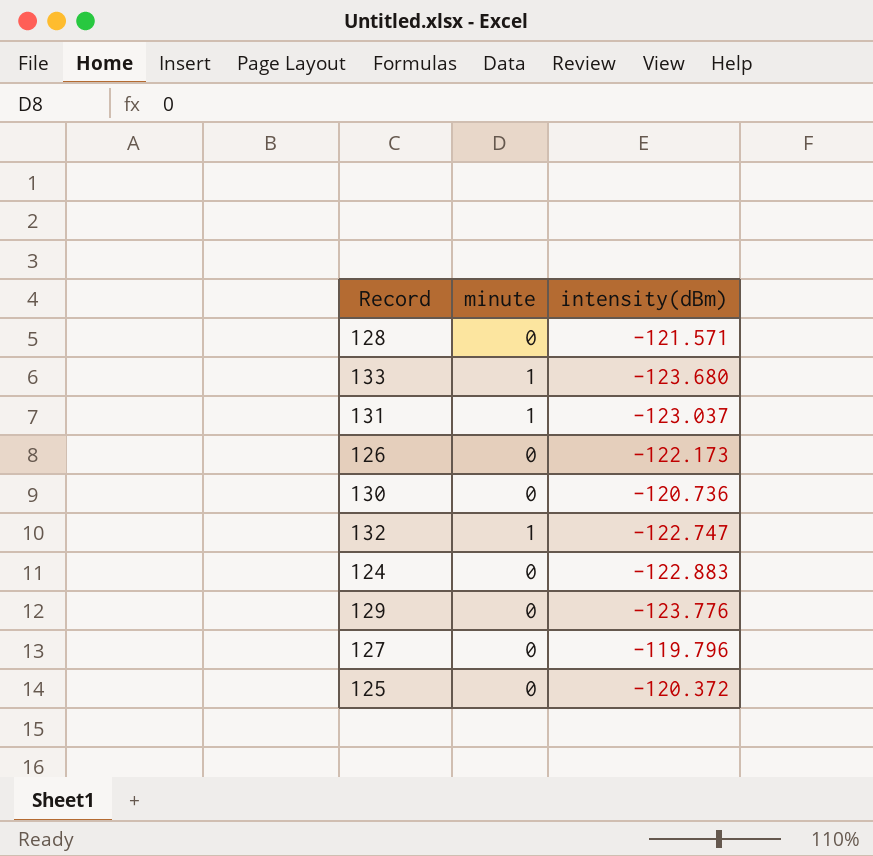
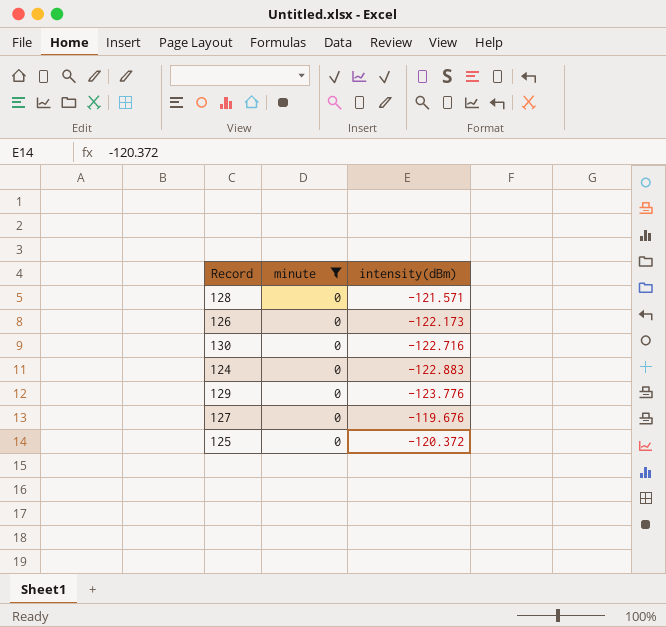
filter: none -> minute = 0
130 | intensity(dBm): -120.736 -> -122.716
127 | intensity(dBm): -119.796 -> -119.676

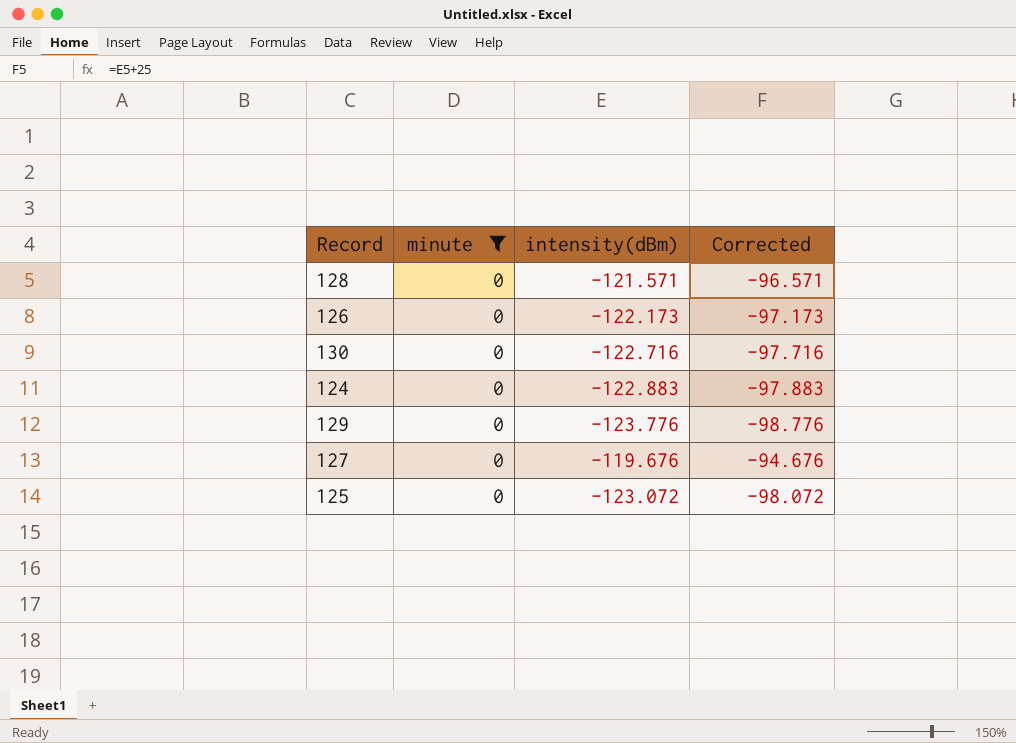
column Corrected | formula: none -> [intensity(dBm)] + 25
125 | intensity(dBm): -120.372 -> -123.072

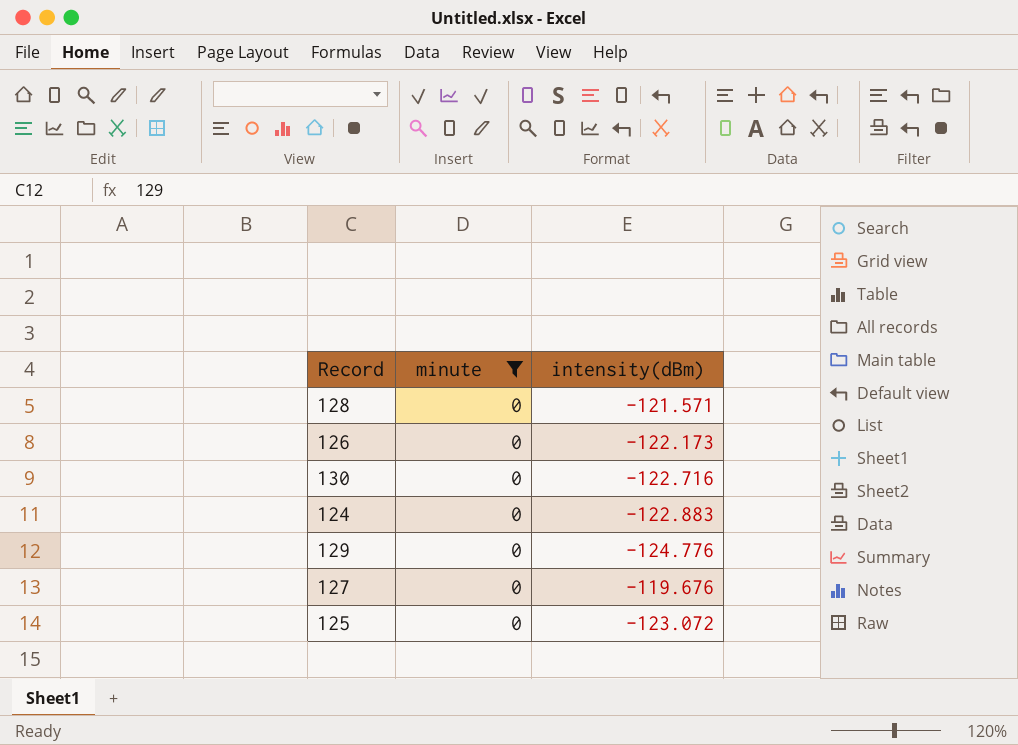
column Corrected | formula: [intensity(dBm)] + 25 -> none
129 | intensity(dBm): -123.776 -> -124.776

